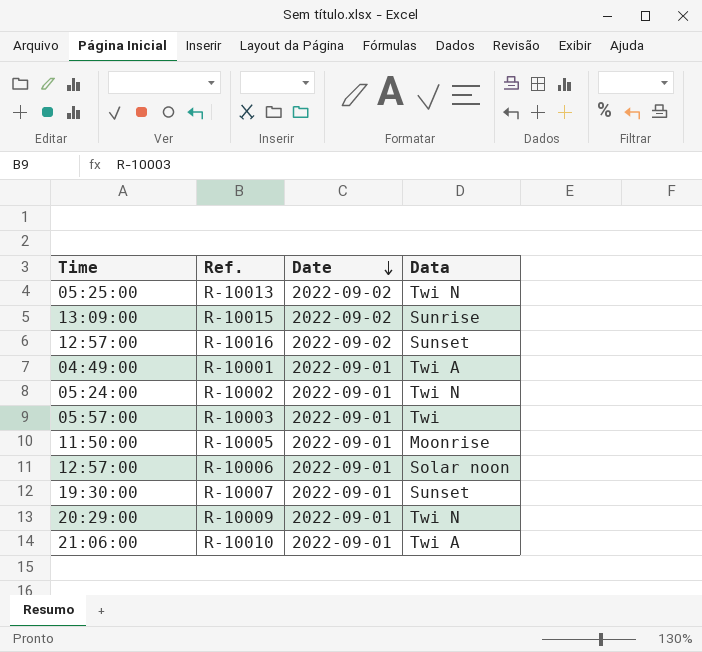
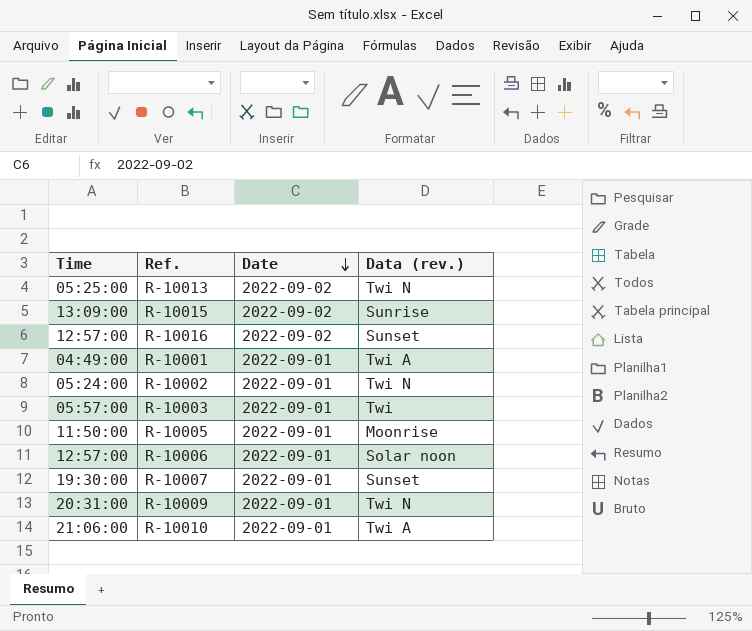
column name: Data -> Data (rev.)
R-10009 | Time: 20:29:00 -> 20:31:00

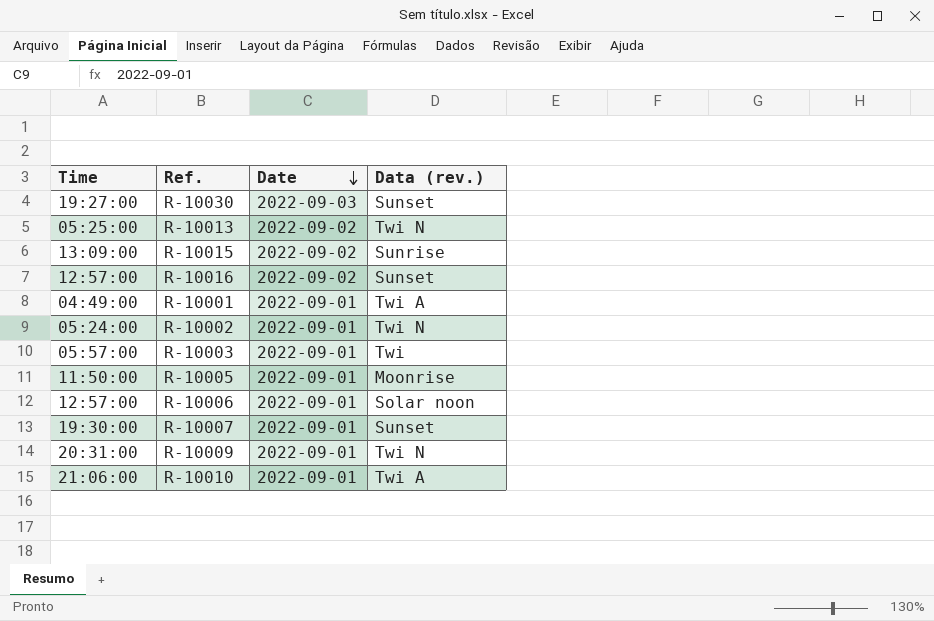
row R-10030: none -> 19:27:00 | 2022-09-03 | Sunset

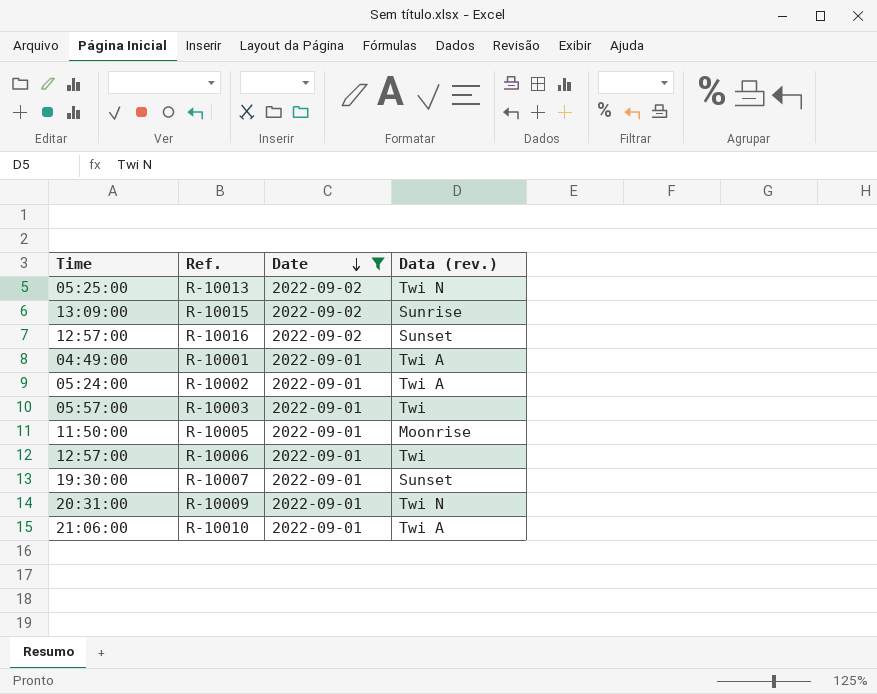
filter: none -> Date != 2022-09-03
R-10002 | Data (rev.): Twi N -> Twi A
R-10006 | Data (rev.): Solar noon -> Twi

